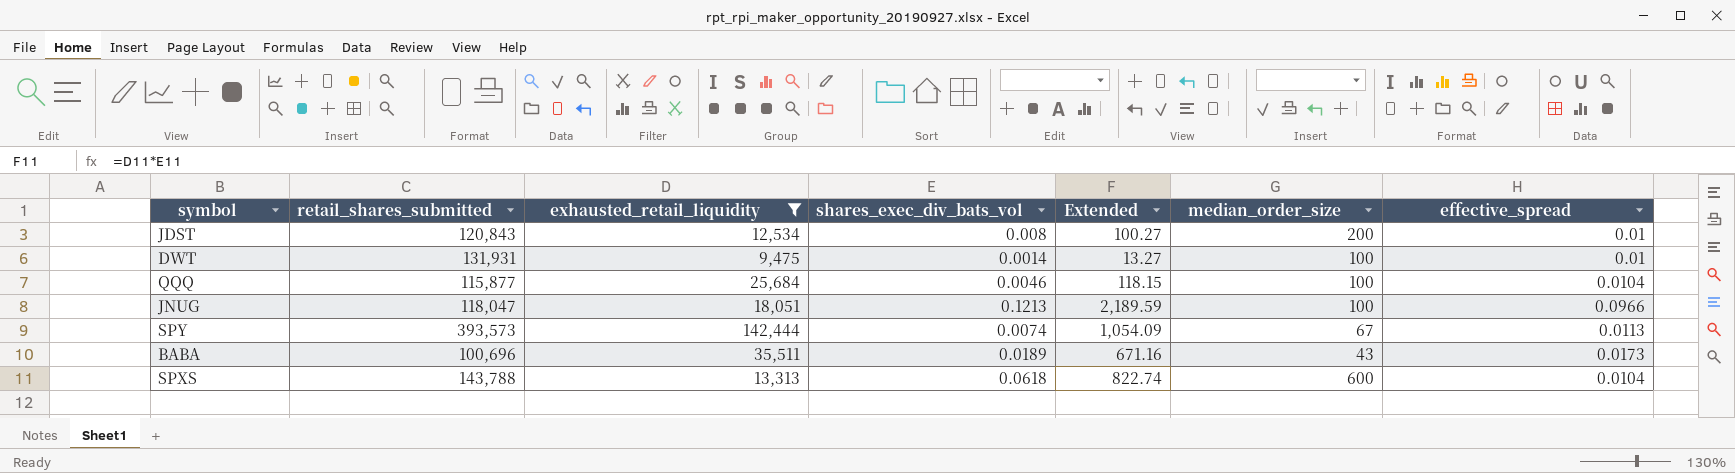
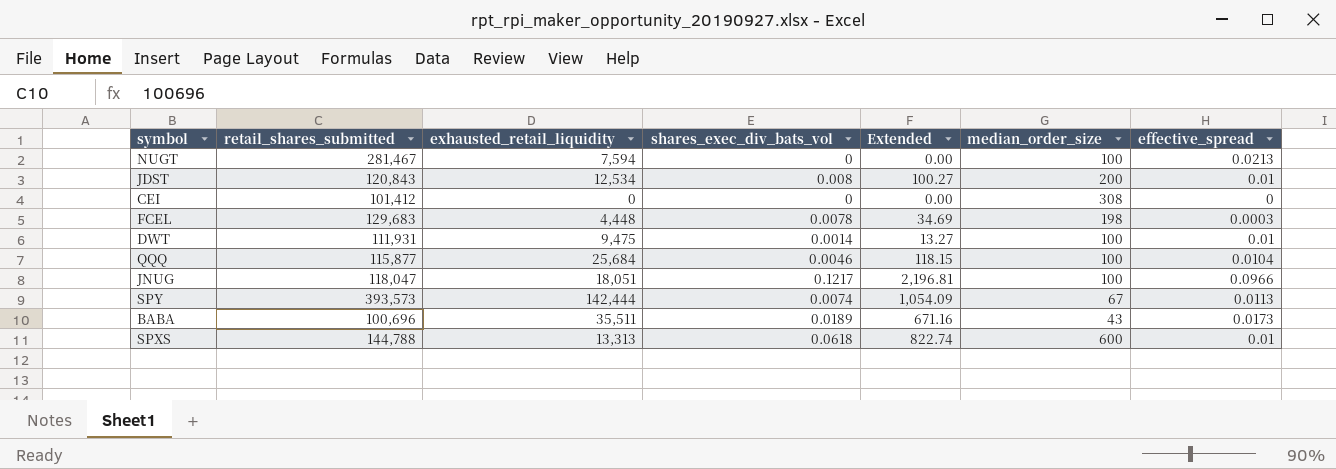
filter: exhausted_retail_liquidity >= 9,475 -> none
DWT | retail_shares_submitted: 131,931 -> 111,931
JNUG | shares_exec_div_bats_vol: 0.1213 -> 0.1217
JNUG | Extended: 2,189.59 -> 2,196.81
SPXS | retail_shares_submitted: 143,788 -> 144,788
SPXS | effective_spread: 0.0104 -> 0.01

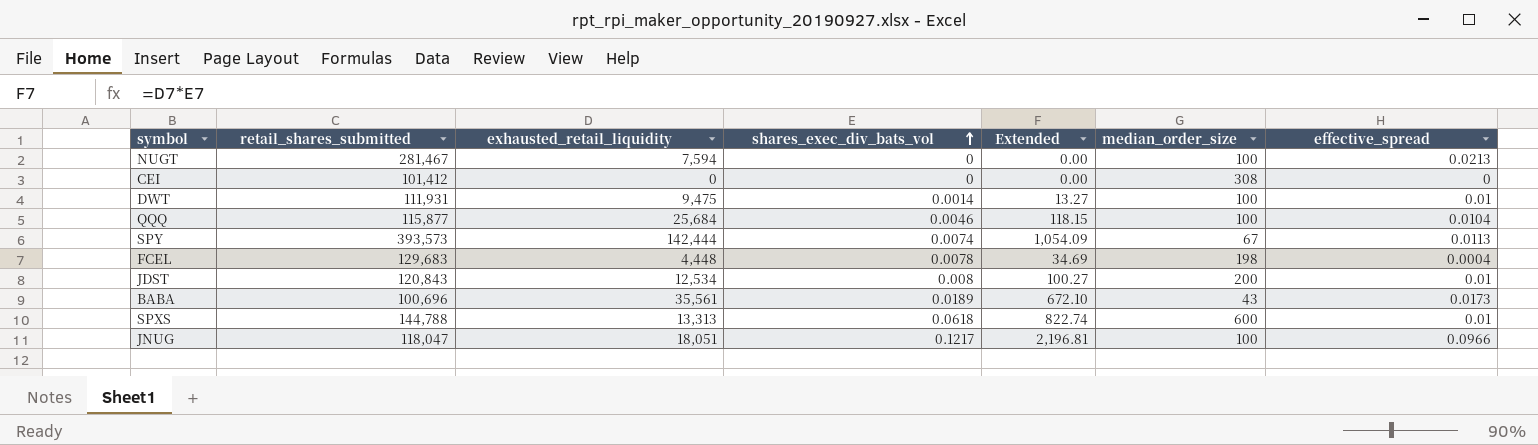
row order: none -> shares_exec_div_bats_vol ascending
FCEL | effective_spread: 0.0003 -> 0.0004
BABA | exhausted_retail_liquidity: 35,511 -> 35,561
BABA | Extended: 671.16 -> 672.10

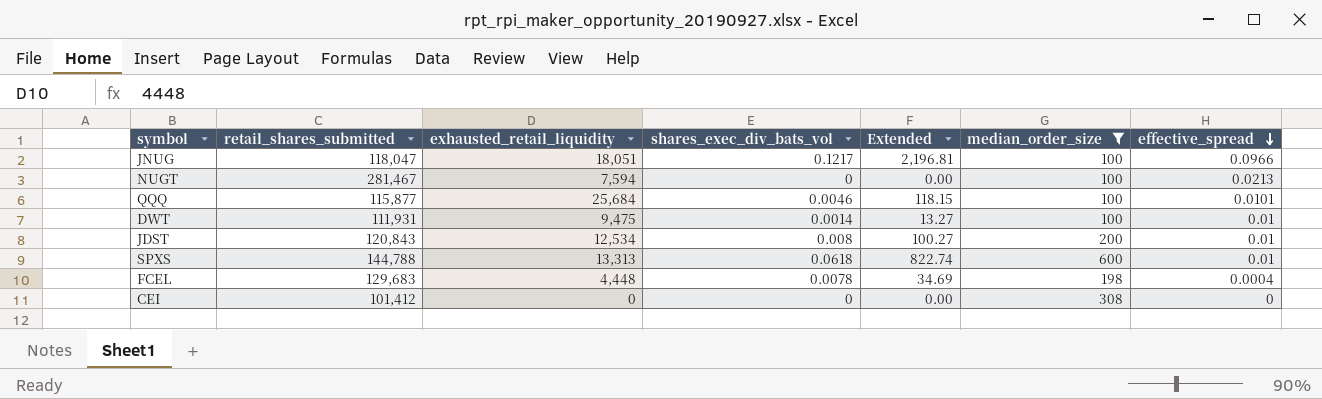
filter: none -> median_order_size >= 100
row order: shares_exec_div_bats_vol ascending -> effective_spread descending
QQQ | effective_spread: 0.0104 -> 0.0101

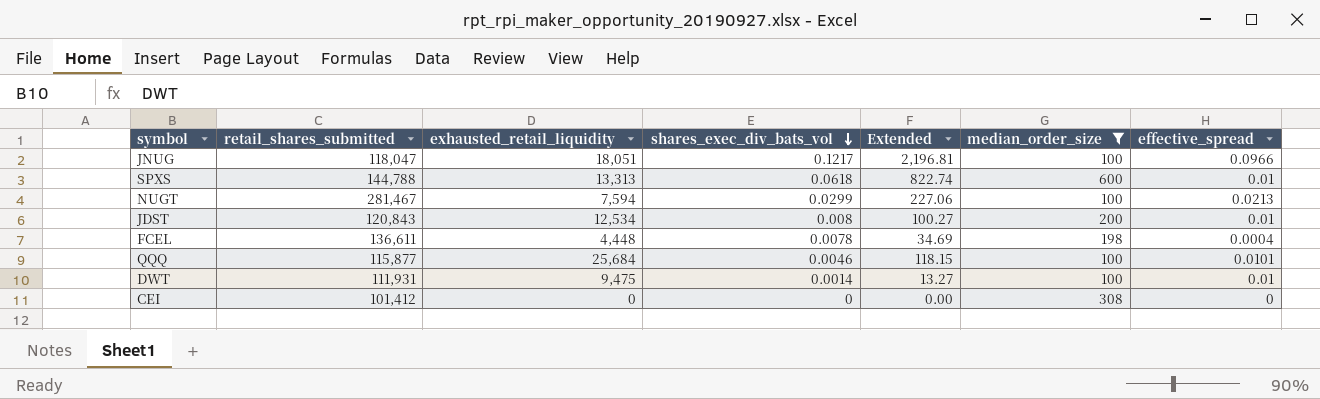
row order: effective_spread descending -> shares_exec_div_bats_vol descending
NUGT | shares_exec_div_bats_vol: 0 -> 0.0299
NUGT | Extended: 0.00 -> 227.06
FCEL | retail_shares_submitted: 129,683 -> 136,611

